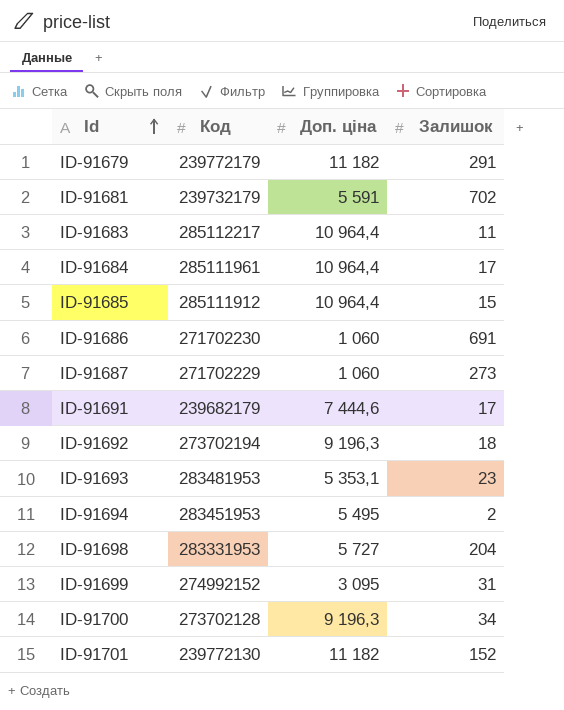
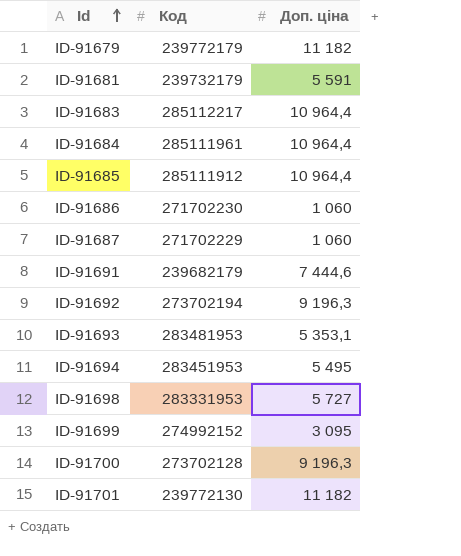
column Залишок | position: 4 -> none

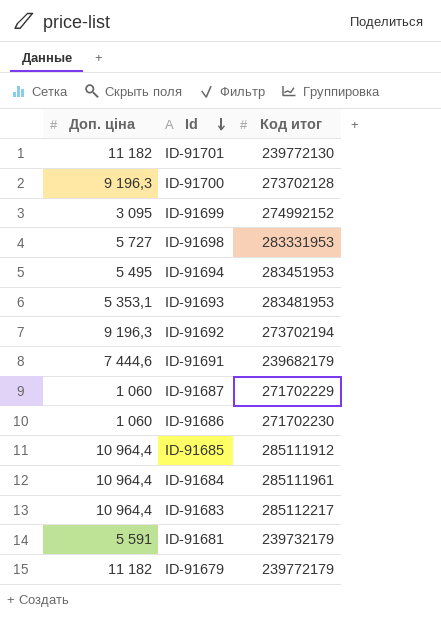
row order: Id ascending -> Id descending
column Доп. ціна | position: 3 -> 1
column name: Код -> Код итог

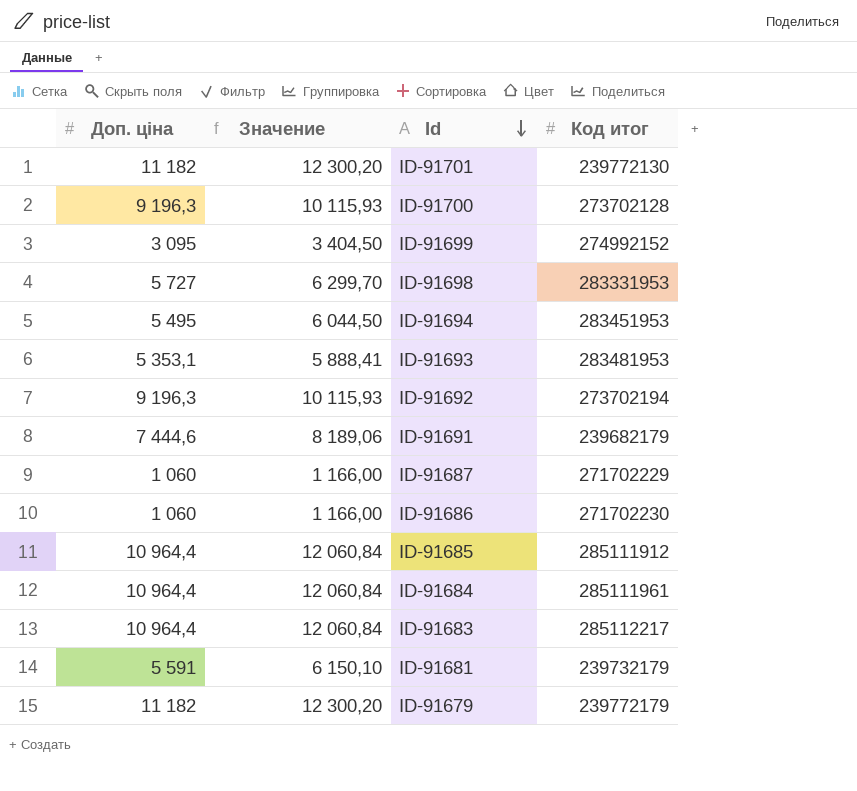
column Значение | formula: none -> [Доп. ціна] * 1,1

